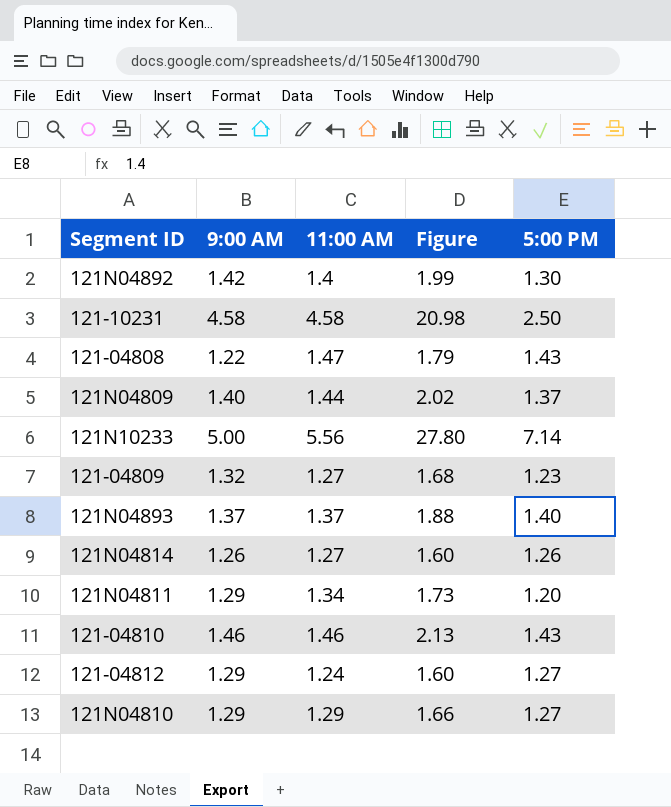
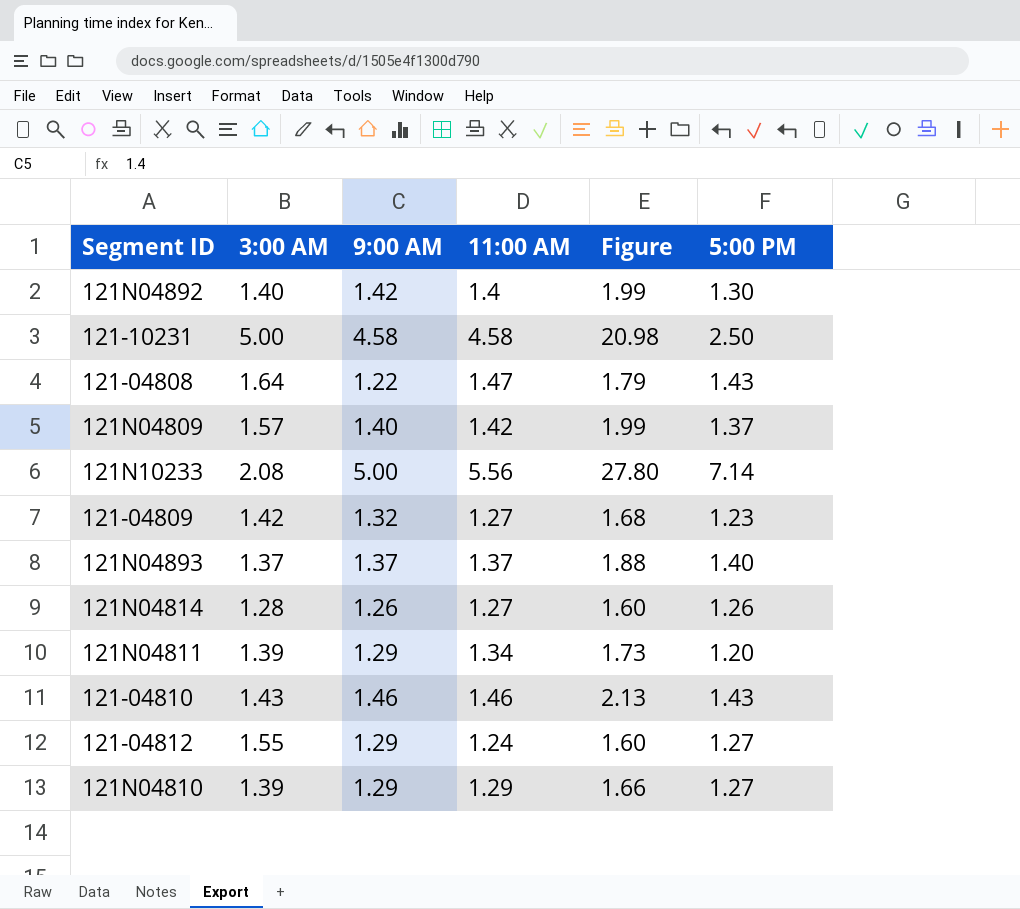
column 3:00 AM | position: none -> 2
121N04809 | 11:00 AM: 1.44 -> 1.42
121N04809 | Figure: 2.02 -> 1.99

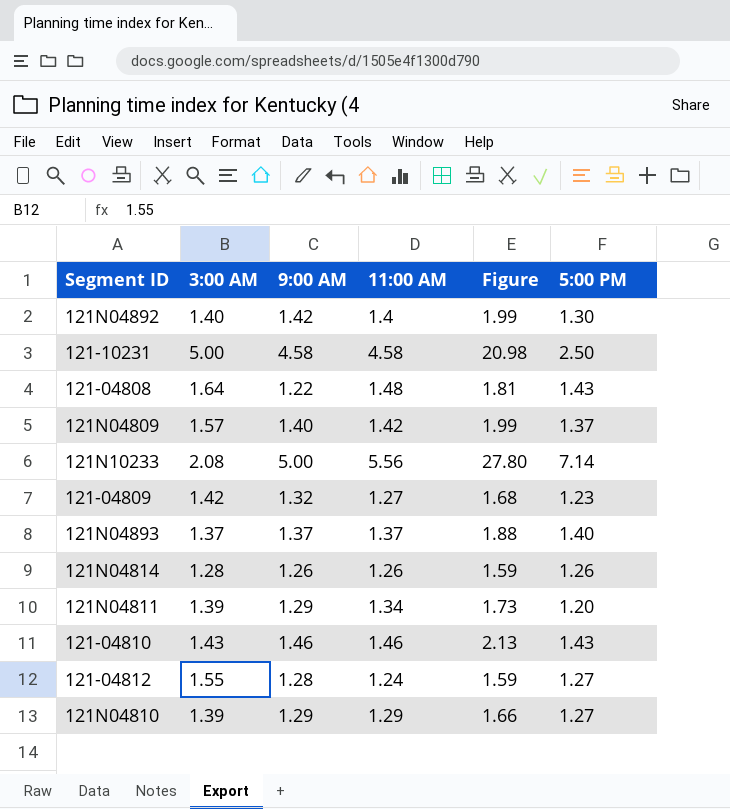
121-04808 | 11:00 AM: 1.47 -> 1.48
121-04808 | Figure: 1.79 -> 1.81
121N04814 | 11:00 AM: 1.27 -> 1.26
121N04814 | Figure: 1.60 -> 1.59
121-04812 | 9:00 AM: 1.29 -> 1.28
121-04812 | Figure: 1.60 -> 1.59

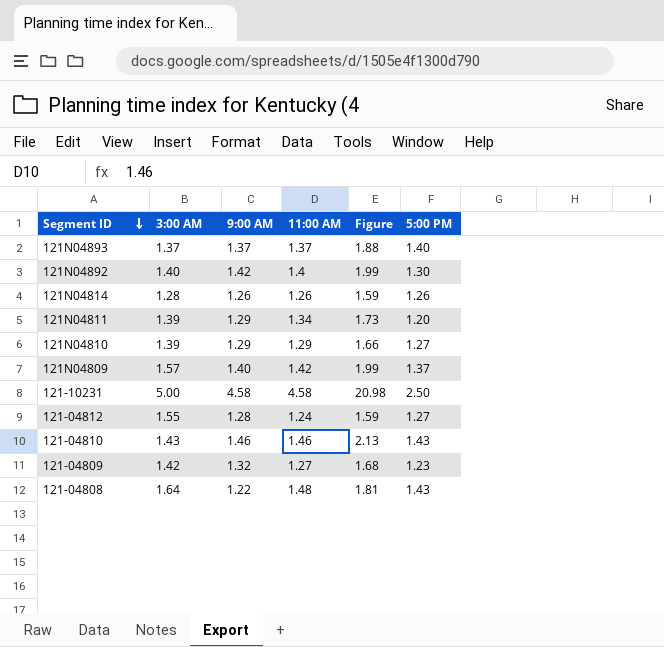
row order: none -> Segment ID descending
row 121N10233: 2.08 | 5.00 | 5.56 | 27.80 | 7.14 -> none

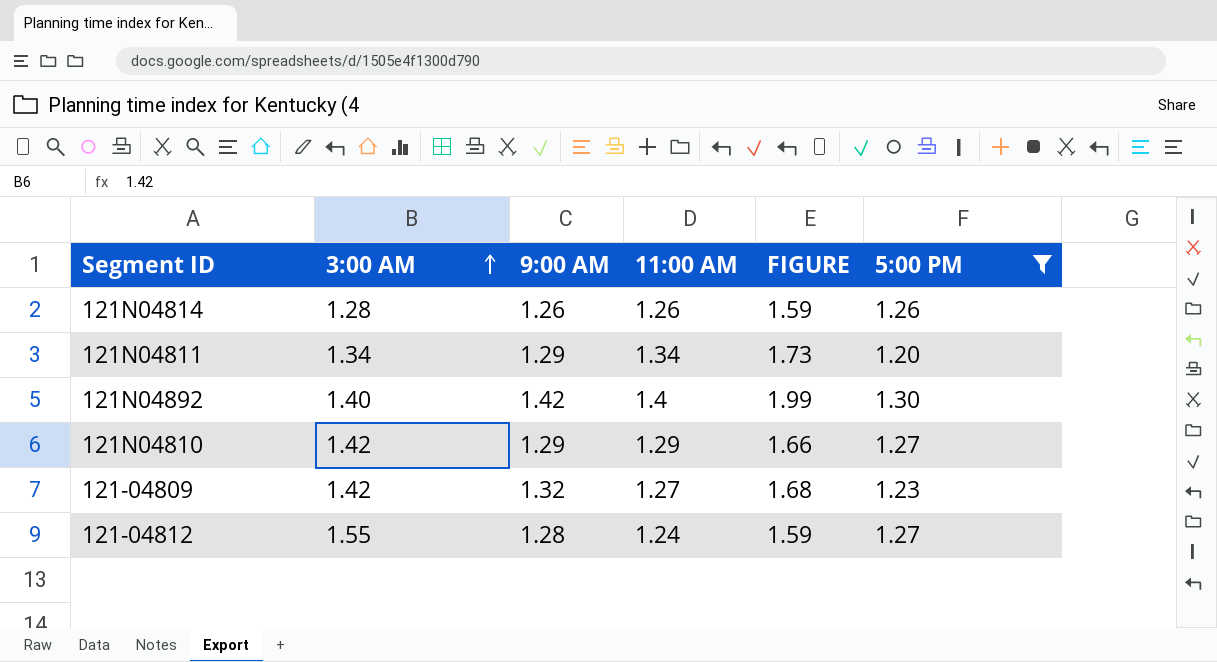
filter: none -> 5:00 PM <= 1.30
row order: Segment ID descending -> 3:00 AM ascending
column name: Figure -> FIGURE
121N04811 | 3:00 AM: 1.39 -> 1.34
121N04810 | 3:00 AM: 1.39 -> 1.42

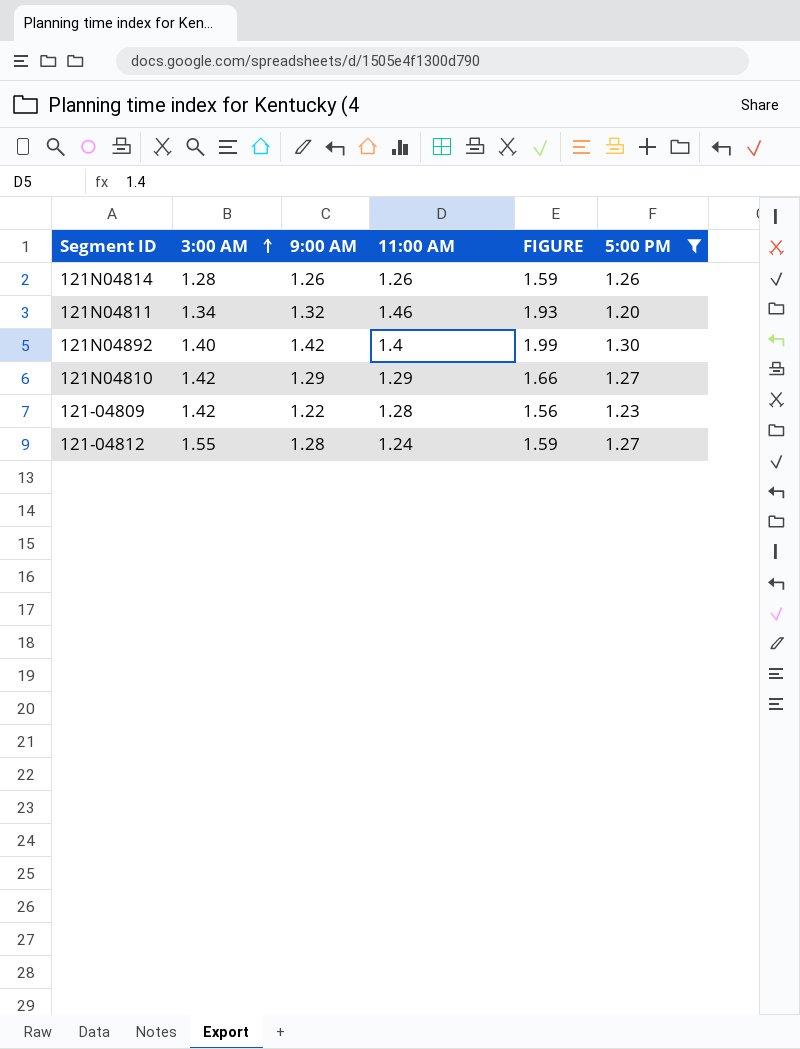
121N04811 | 9:00 AM: 1.29 -> 1.32
121N04811 | 11:00 AM: 1.34 -> 1.46
121N04811 | FIGURE: 1.73 -> 1.93
121-04809 | 9:00 AM: 1.32 -> 1.22
121-04809 | 11:00 AM: 1.27 -> 1.28
121-04809 | FIGURE: 1.68 -> 1.56

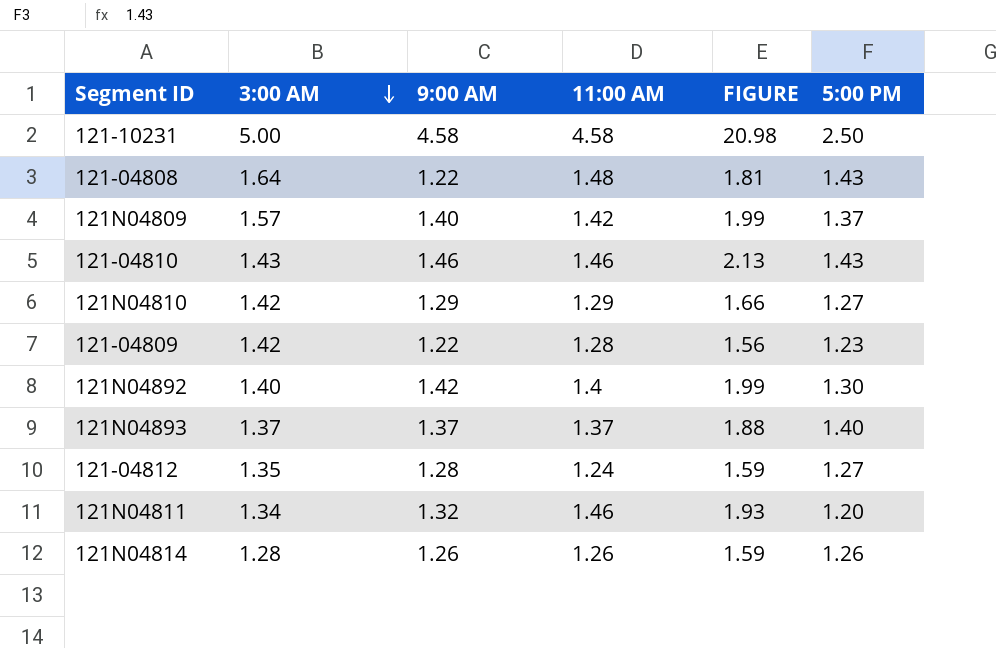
filter: 5:00 PM <= 1.30 -> none
row order: 3:00 AM ascending -> 3:00 AM descending
121-04812 | 3:00 AM: 1.55 -> 1.35

